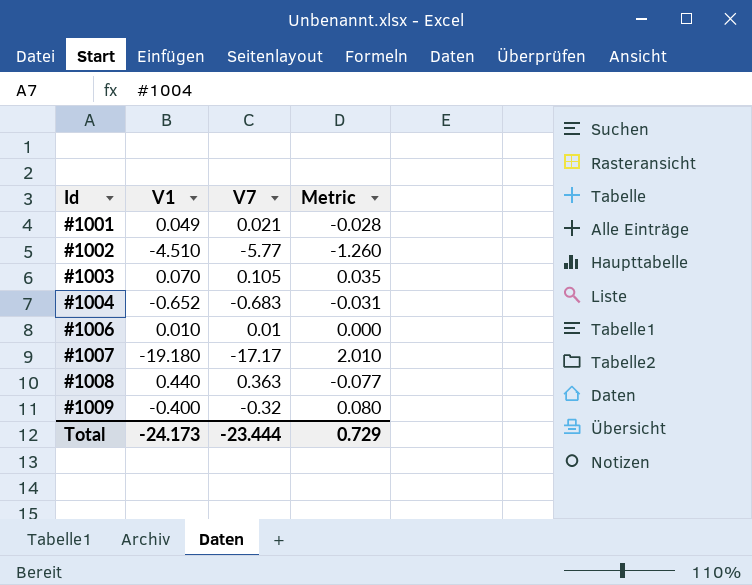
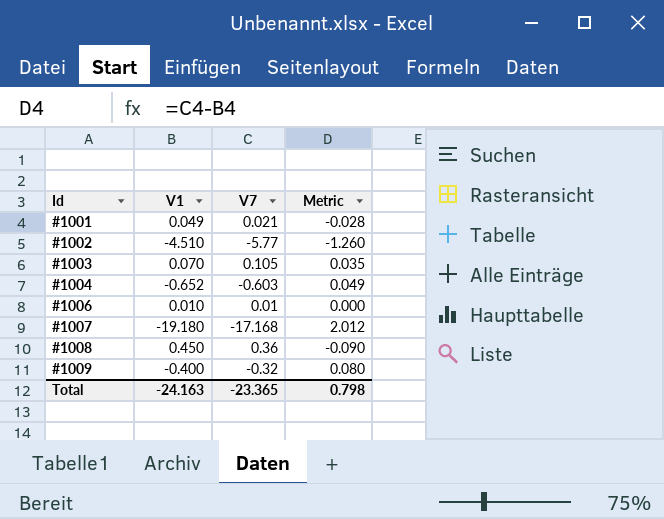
#1004 | V7: -0.683 -> -0.603
#1004 | Metric: -0.031 -> 0.049
#1007 | V7: -17.17 -> -17.168
#1007 | Metric: 2.010 -> 2.012
#1008 | V1: 0.440 -> 0.450
#1008 | V7: 0.363 -> 0.36
#1008 | Metric: -0.077 -> -0.090
Total | V1: -24.173 -> -24.163
Total | V7: -23.444 -> -23.365
Total | Metric: 0.729 -> 0.798

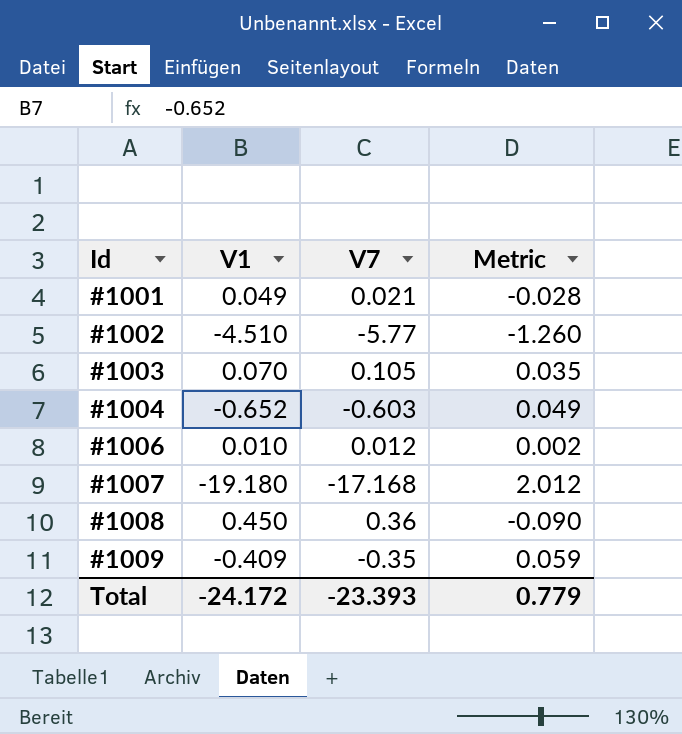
#1006 | V7: 0.01 -> 0.012
#1006 | Metric: 0.000 -> 0.002
#1009 | V1: -0.400 -> -0.409
#1009 | V7: -0.32 -> -0.35
#1009 | Metric: 0.080 -> 0.059
Total | V1: -24.163 -> -24.172
Total | V7: -23.365 -> -23.393
Total | Metric: 0.798 -> 0.779

